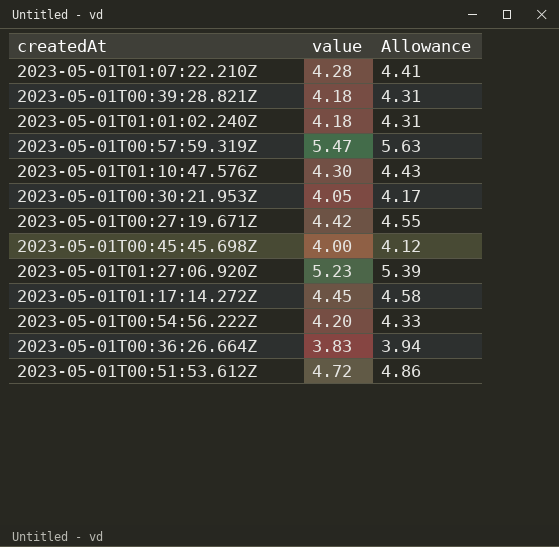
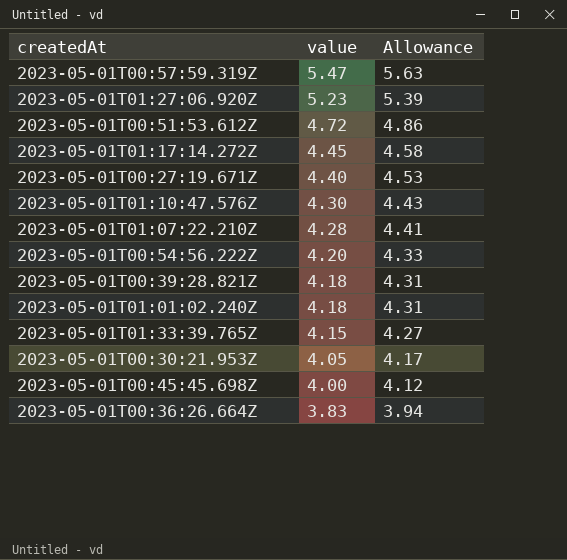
row order: none -> value descending
2023-05-01T00:27:19.671Z | value: 4.42 -> 4.40
2023-05-01T00:27:19.671Z | Allowance: 4.55 -> 4.53
row 2023-05-01T01:33:39.765Z: none -> 4.15 | 4.27

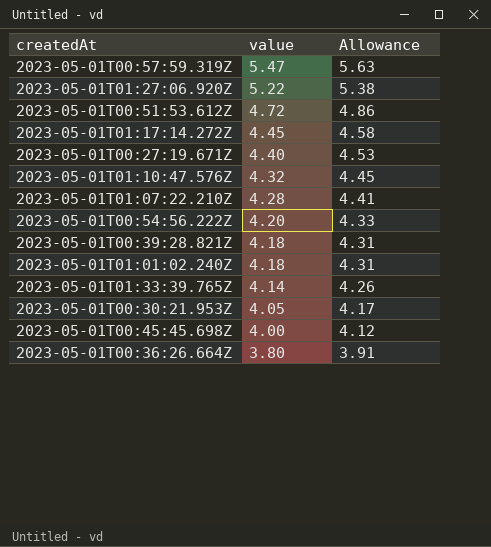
2023-05-01T01:27:06.920Z | value: 5.23 -> 5.22
2023-05-01T01:27:06.920Z | Allowance: 5.39 -> 5.38
2023-05-01T01:10:47.576Z | value: 4.30 -> 4.32
2023-05-01T01:10:47.576Z | Allowance: 4.43 -> 4.45
2023-05-01T01:33:39.765Z | value: 4.15 -> 4.14
2023-05-01T01:33:39.765Z | Allowance: 4.27 -> 4.26
2023-05-01T00:36:26.664Z | value: 3.83 -> 3.80
2023-05-01T00:36:26.664Z | Allowance: 3.94 -> 3.91

